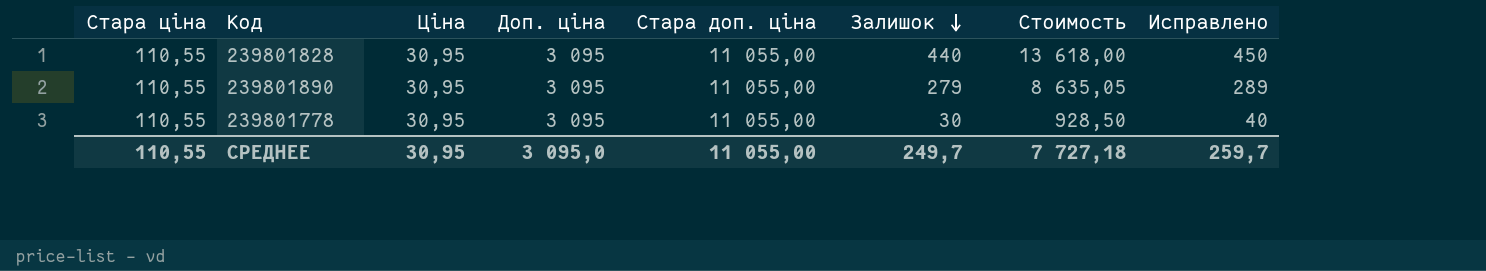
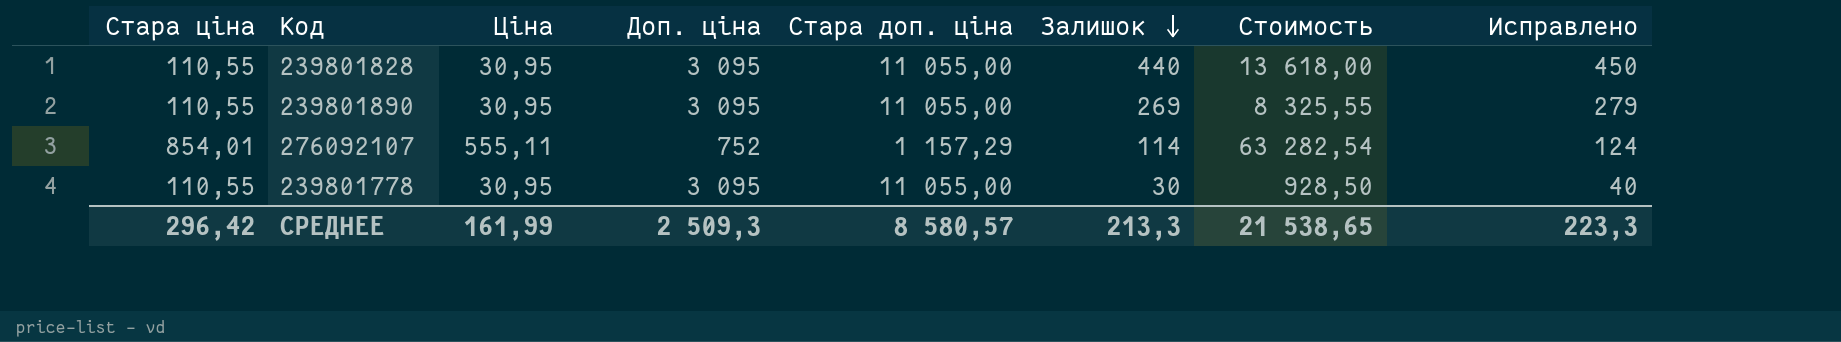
239801890 | Залишок: 279 -> 269
239801890 | Стоимость: 8 635,05 -> 8 325,55
239801890 | Исправлено: 289 -> 279
row 276092107: none -> 854,01 | 555,11 | 752 | 1 157,29 | 114 | 63 282,54 | 124
СРЕДНЕЕ | Стара ціна: 110,55 -> 296,42
СРЕДНЕЕ | Ціна: 30,95 -> 161,99
СРЕДНЕЕ | Доп. ціна: 3 095,0 -> 2 509,3
СРЕДНЕЕ | Стара доп. ціна: 11 055,00 -> 8 580,57
СРЕДНЕЕ | Залишок: 249,7 -> 213,3
СРЕДНЕЕ | Стоимость: 7 727,18 -> 21 538,65
СРЕДНЕЕ | Исправлено: 259,7 -> 223,3

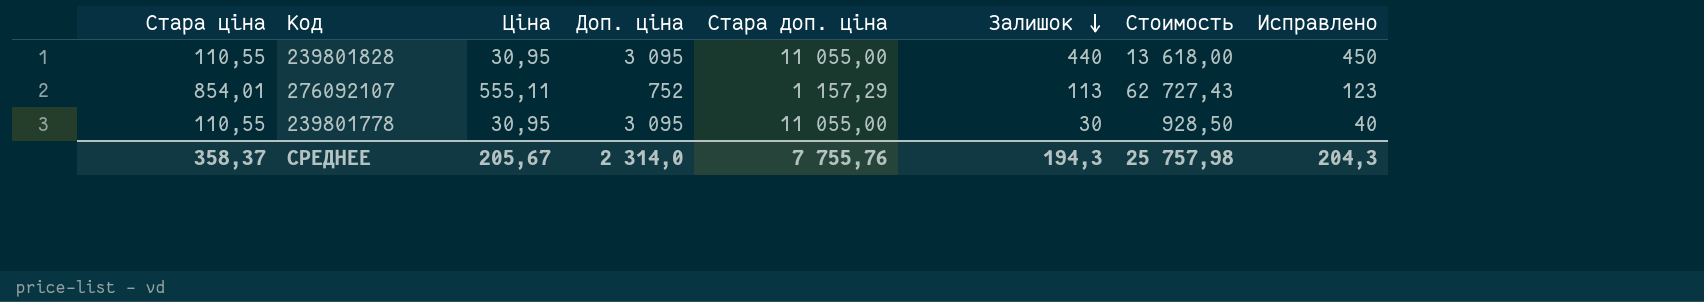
row 239801890: 110,55 | 30,95 | 3 095 | 11 055,00 | 269 | 8 325,55 | 279 -> none
276092107 | Залишок: 114 -> 113
276092107 | Стоимость: 63 282,54 -> 62 727,43
276092107 | Исправлено: 124 -> 123
СРЕДНЕЕ | Стара ціна: 296,42 -> 358,37
СРЕДНЕЕ | Ціна: 161,99 -> 205,67
СРЕДНЕЕ | Доп. ціна: 2 509,3 -> 2 314,0
СРЕДНЕЕ | Стара доп. ціна: 8 580,57 -> 7 755,76
СРЕДНЕЕ | Залишок: 213,3 -> 194,3
СРЕДНЕЕ | Стоимость: 21 538,65 -> 25 757,98
СРЕДНЕЕ | Исправлено: 223,3 -> 204,3

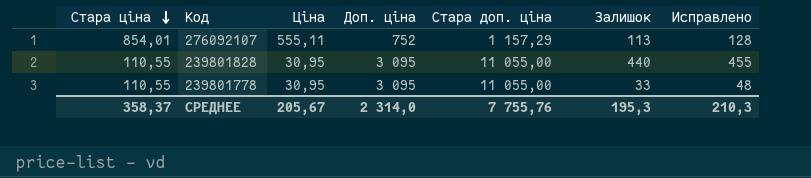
row order: Залишок descending -> Стара ціна descending
column Стоимость | formula: [Ціна] * [Залишок] -> none
column Исправлено | formula: [Залишок] + 10 -> [Залишок] + 15
239801778 | Залишок: 30 -> 33
СРЕДНЕЕ | Залишок: 194,3 -> 195,3
СРЕДНЕЕ | Исправлено: 204,3 -> 210,3

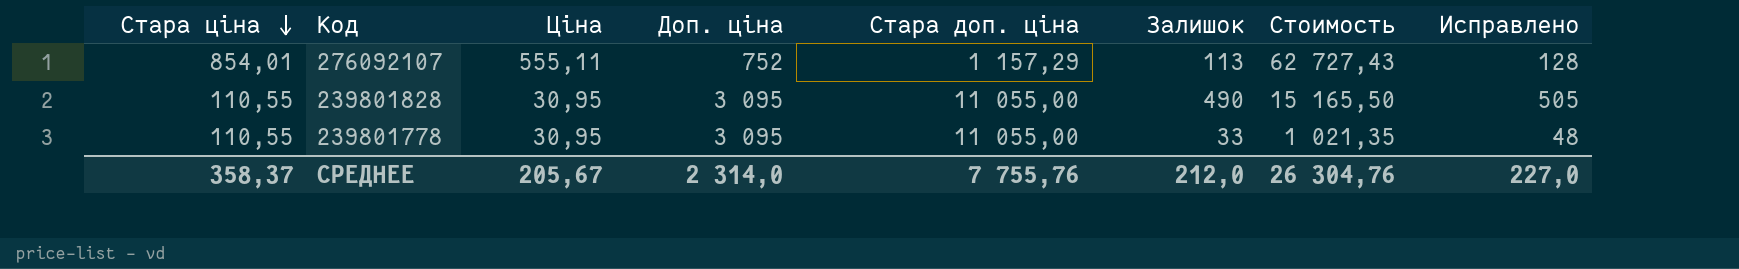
column Стоимость | formula: none -> [Ціна] * [Залишок]
239801828 | Залишок: 440 -> 490
239801828 | Исправлено: 455 -> 505
СРЕДНЕЕ | Залишок: 195,3 -> 212,0
СРЕДНЕЕ | Исправлено: 210,3 -> 227,0

